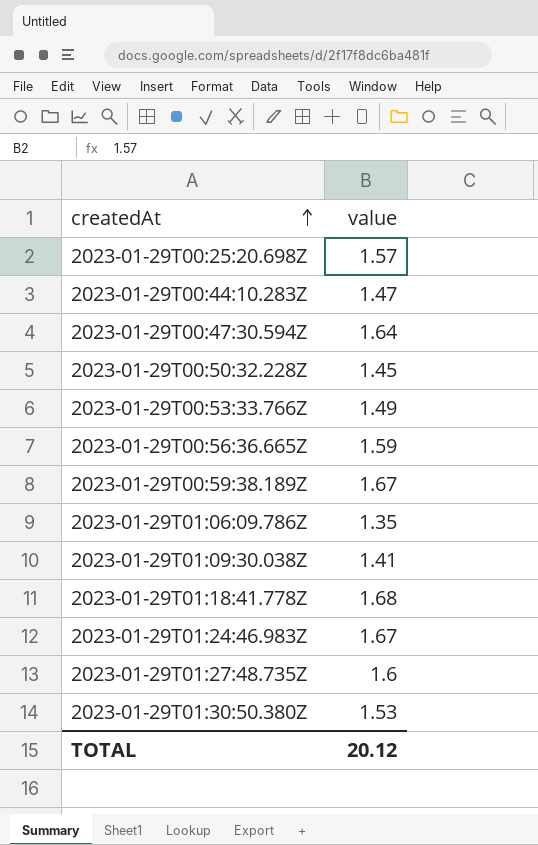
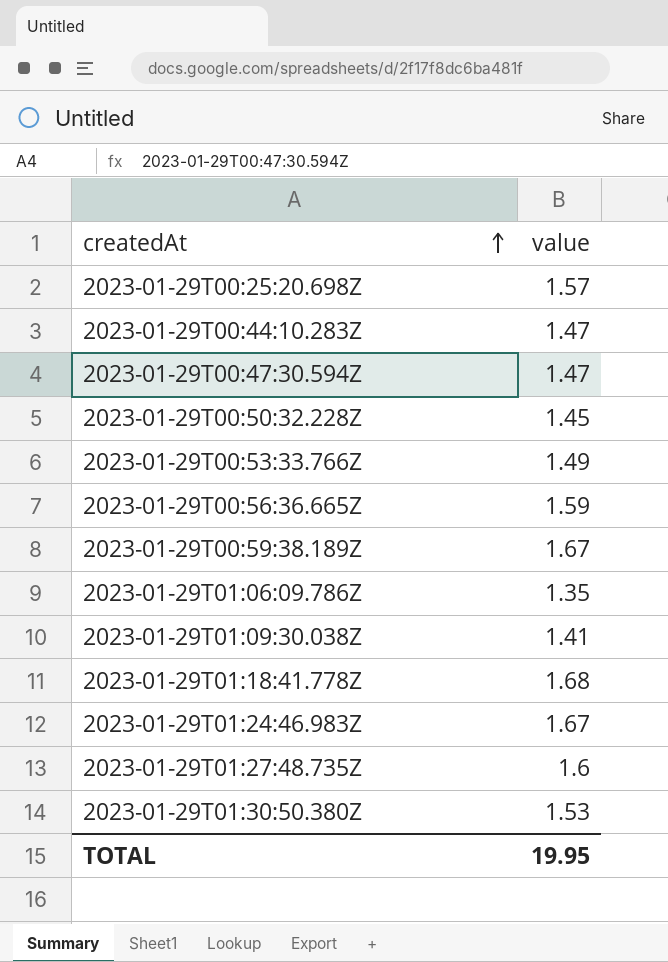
2023-01-29T00:47:30.594Z | value: 1.64 -> 1.47
TOTAL | value: 20.12 -> 19.95

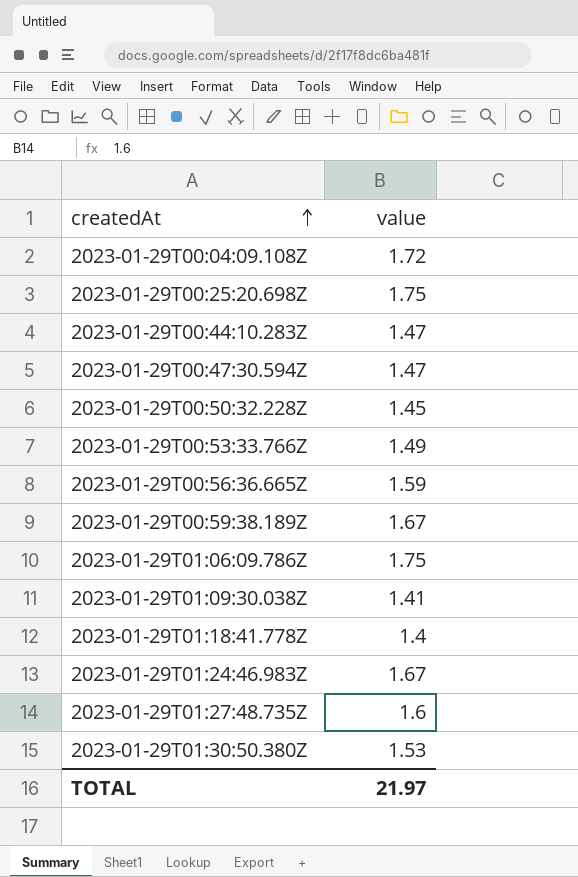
row 2023-01-29T00:04:09.108Z: none -> 1.72
2023-01-29T00:25:20.698Z | value: 1.57 -> 1.75
2023-01-29T01:06:09.786Z | value: 1.35 -> 1.75
2023-01-29T01:18:41.778Z | value: 1.68 -> 1.4
TOTAL | value: 19.95 -> 21.97

